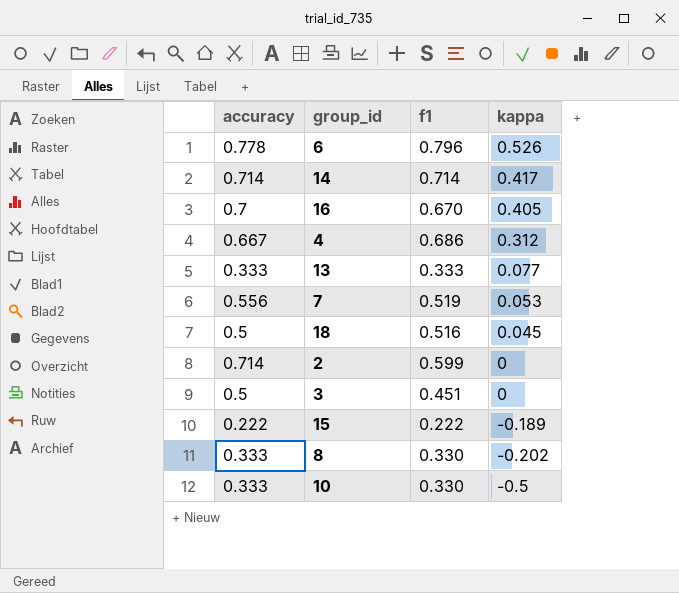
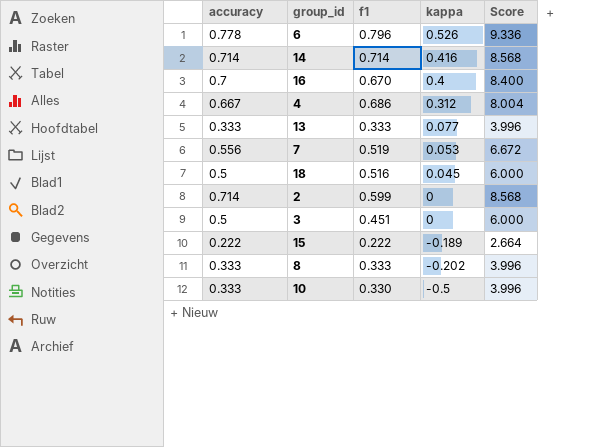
column Score | formula: none -> [accuracy] * 12
14 | kappa: 0.417 -> 0.416
16 | kappa: 0.405 -> 0.4
8 | f1: 0.330 -> 0.333

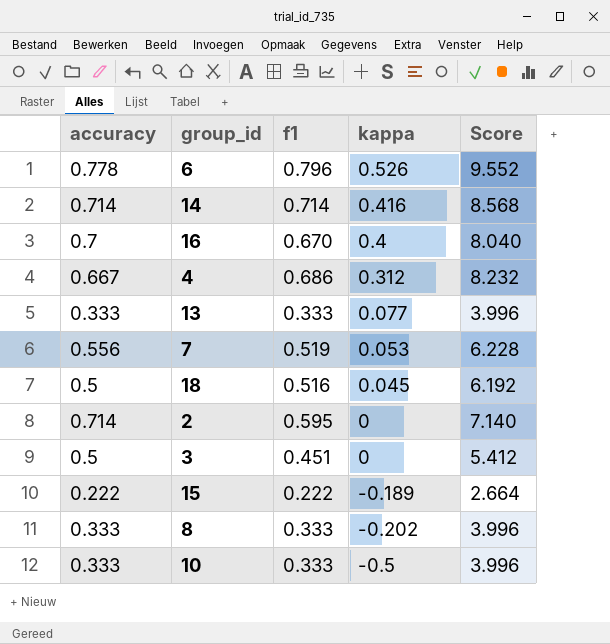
column Score | formula: [accuracy] * 12 -> [f1] * 12
2 | f1: 0.599 -> 0.595
10 | f1: 0.330 -> 0.333

